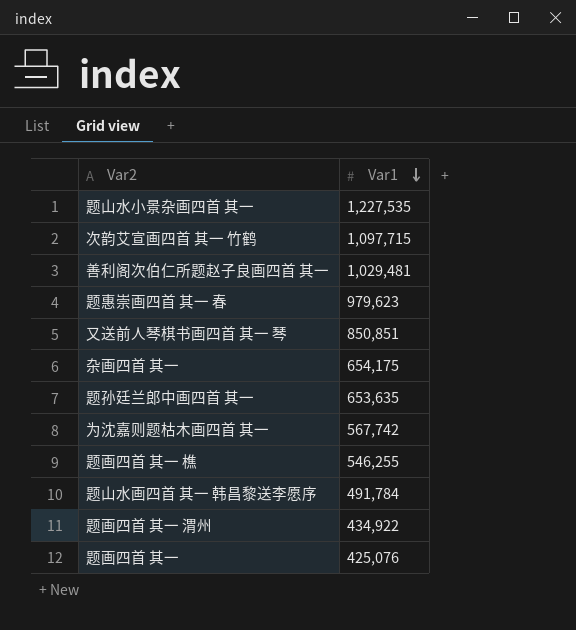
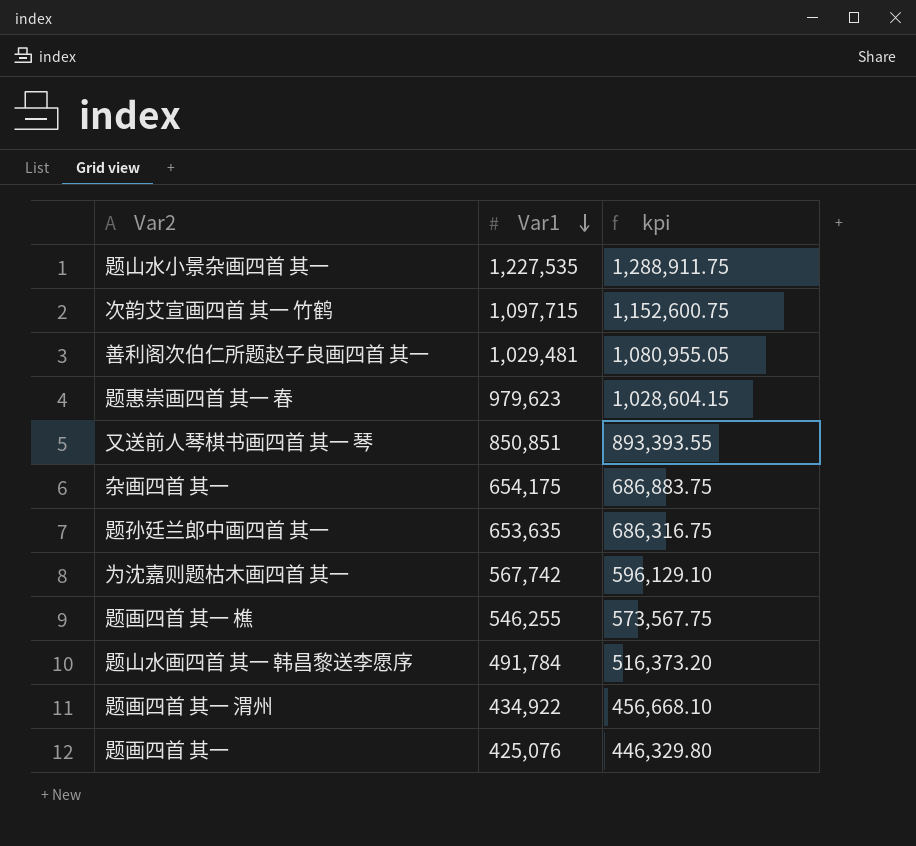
column kpi | formula: none -> [Var1] * 1.05

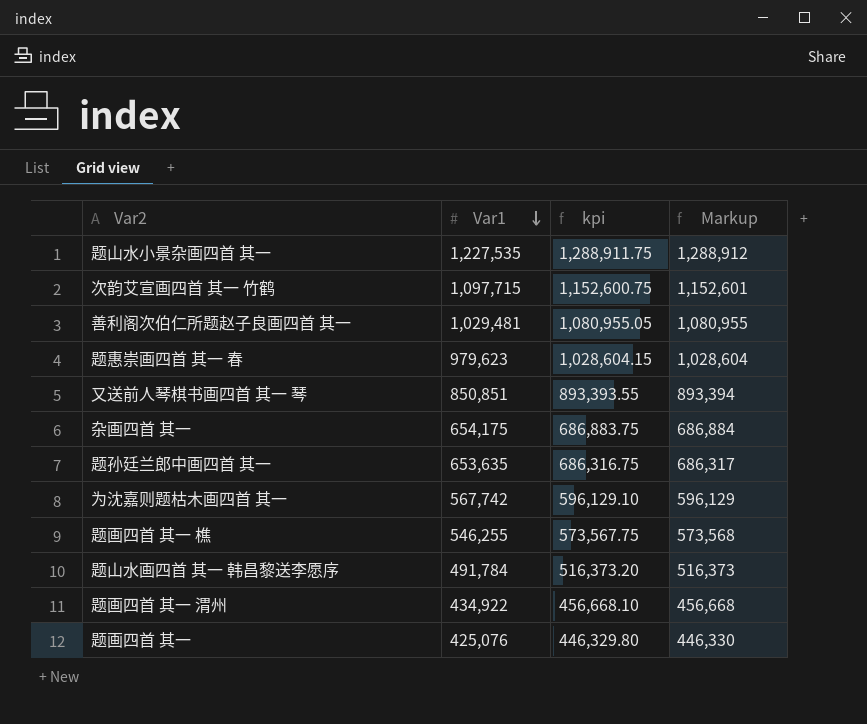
column Markup | formula: none -> [Var1] * 1.05

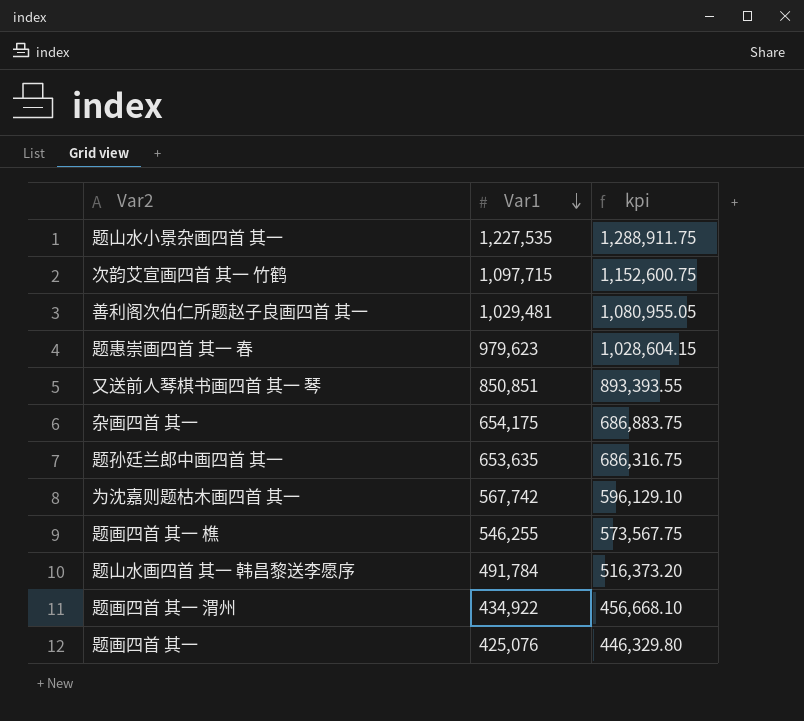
column Markup | formula: [Var1] * 1.05 -> none

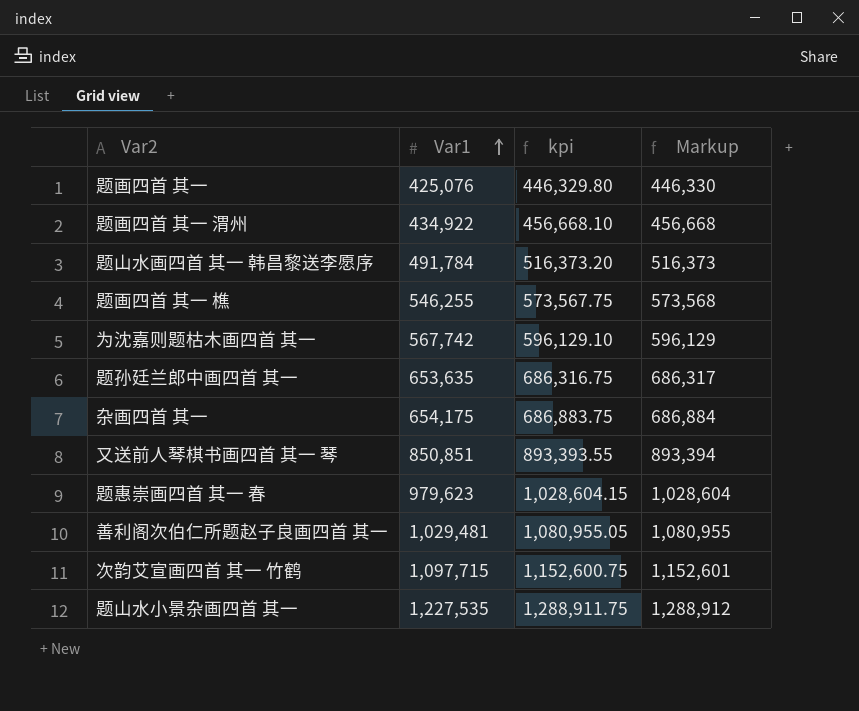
row order: Var1 descending -> Var1 ascending
column Markup | formula: none -> [Var1] * 1.05

